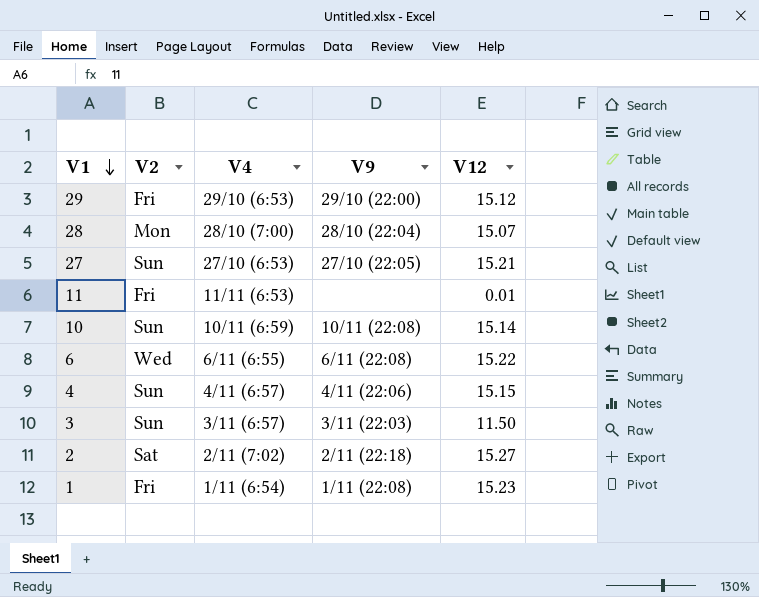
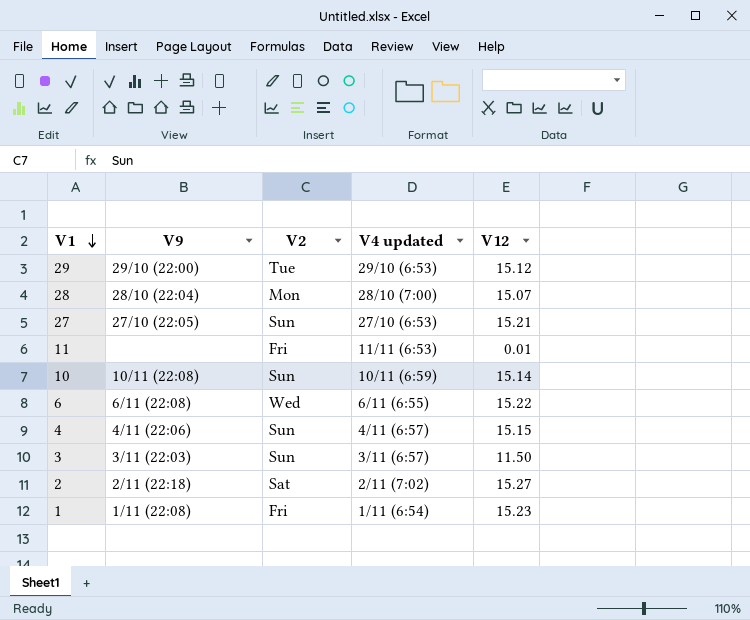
column V9 | position: 4 -> 2
column name: V4 -> V4 updated
29 | V2: Fri -> Tue

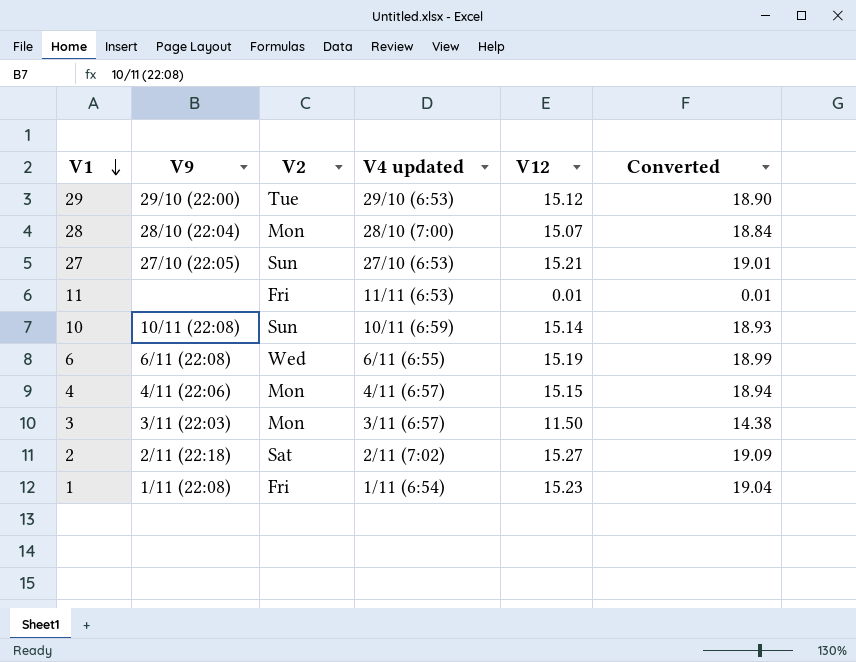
column Converted | formula: none -> [V12] * 1.25
6 | V12: 15.22 -> 15.19
4 | V2: Sun -> Mon
3 | V2: Sun -> Mon

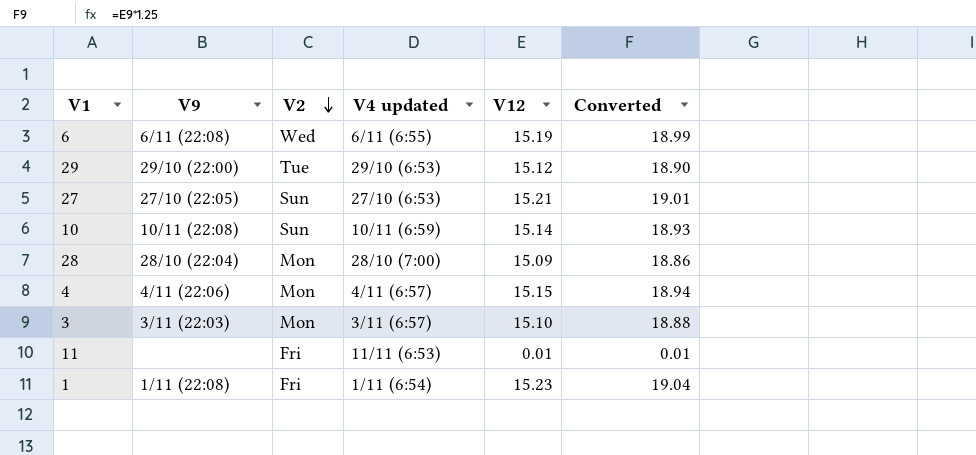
row order: V1 descending -> V2 descending
row 2: 2/11 (22:18) | Sat | 2/11 (7:02) | 15.27 | 19.09 -> none
28 | V12: 15.07 -> 15.09
28 | Converted: 18.84 -> 18.86
3 | V12: 11.50 -> 15.10
3 | Converted: 14.38 -> 18.88

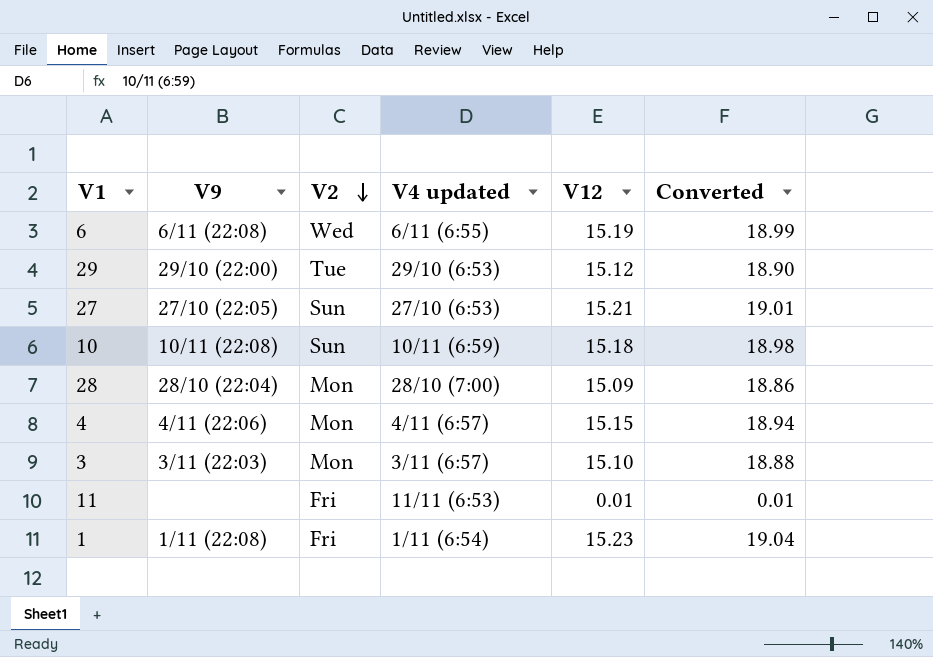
10 | V12: 15.14 -> 15.18
10 | Converted: 18.93 -> 18.98

